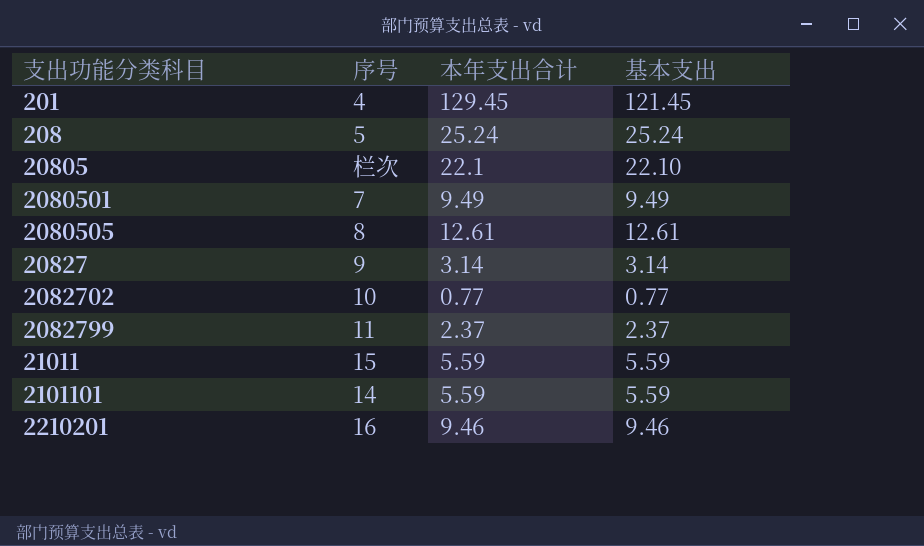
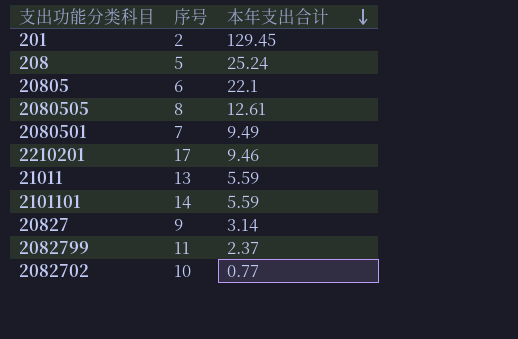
row order: none -> 本年支出合计 descending
column 基本支出 | position: 4 -> none
201 | 序号: 4 -> 2
20805 | 序号: 栏次 -> 6
2210201 | 序号: 16 -> 17
21011 | 序号: 15 -> 13

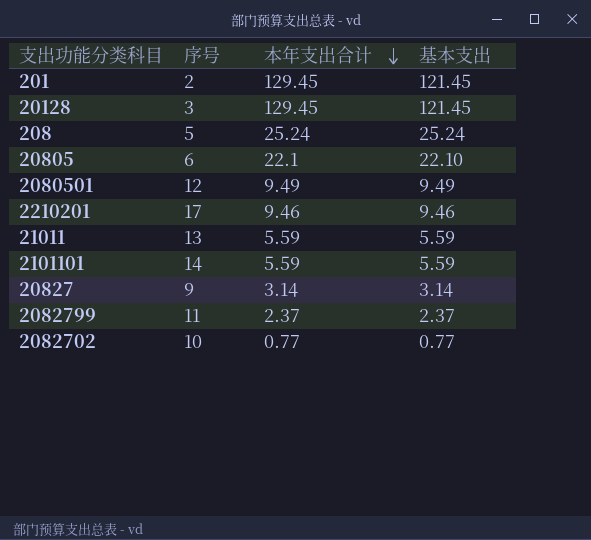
column 基本支出 | position: none -> 4
row 2080505: 8 | 12.61 -> none
row 20128: none -> 3 | 129.45 | 121.45
2080501 | 序号: 7 -> 12

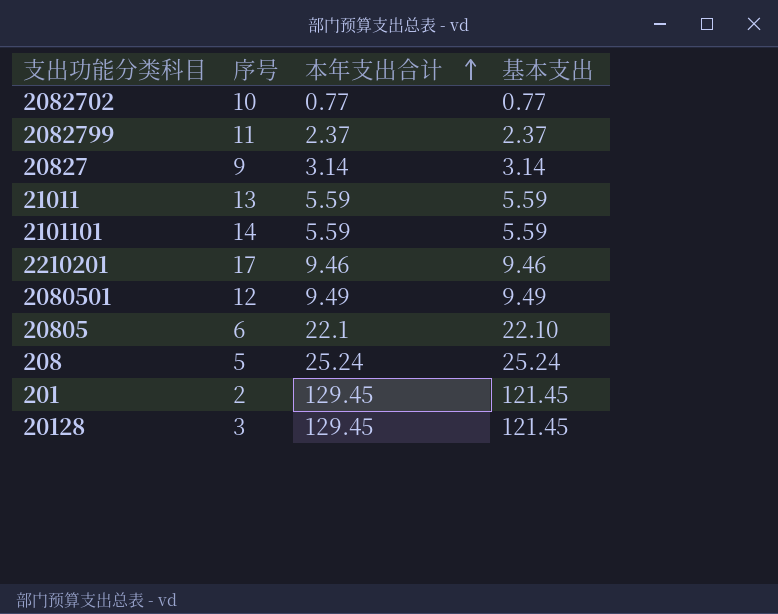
row order: 本年支出合计 descending -> 本年支出合计 ascending

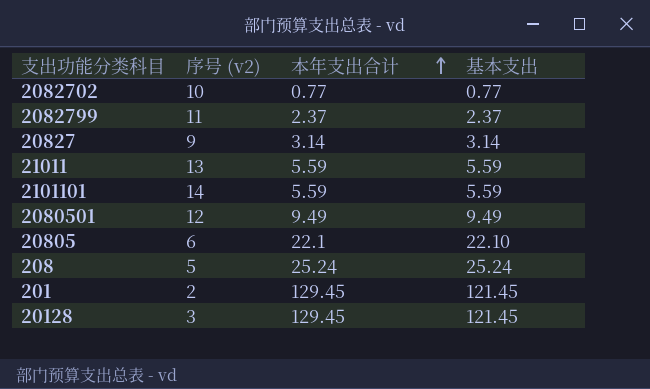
column name: 序号 -> 序号 (v2)
row 2210201: 17 | 9.46 | 9.46 -> none

